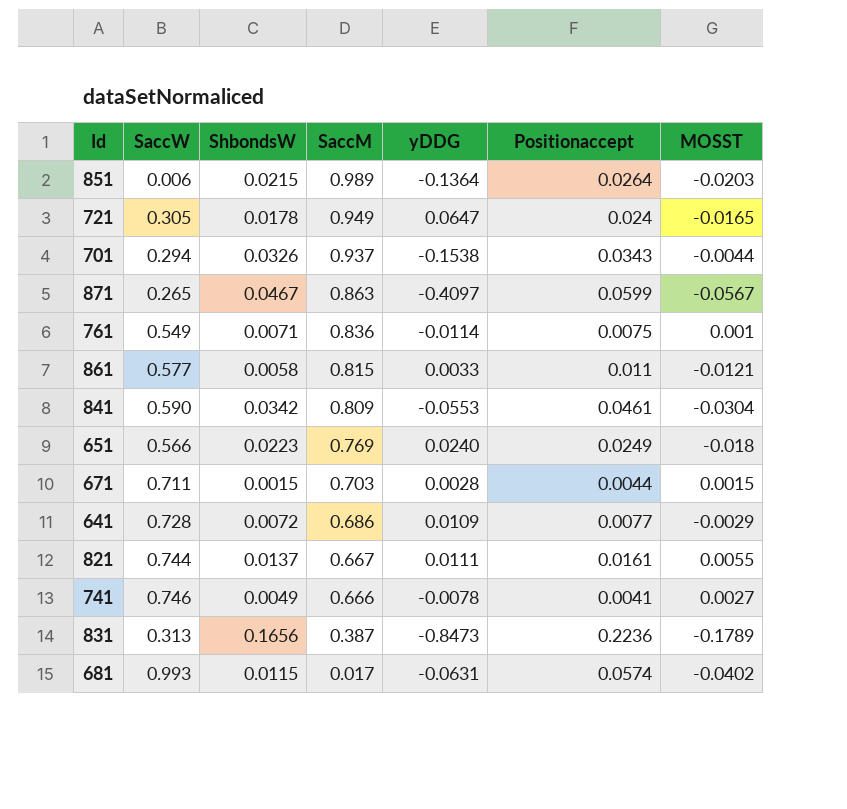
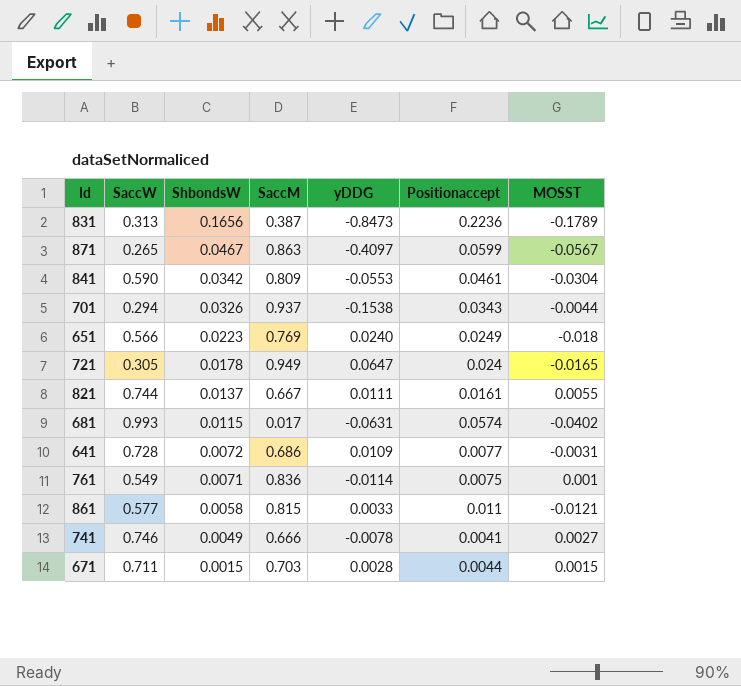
row order: SaccM descending -> ShbondsW descending
row 851: 0.006 | 0.0215 | 0.989 | -0.1364 | 0.0264 | -0.0203 -> none
641 | MOSST: -0.0029 -> -0.0031

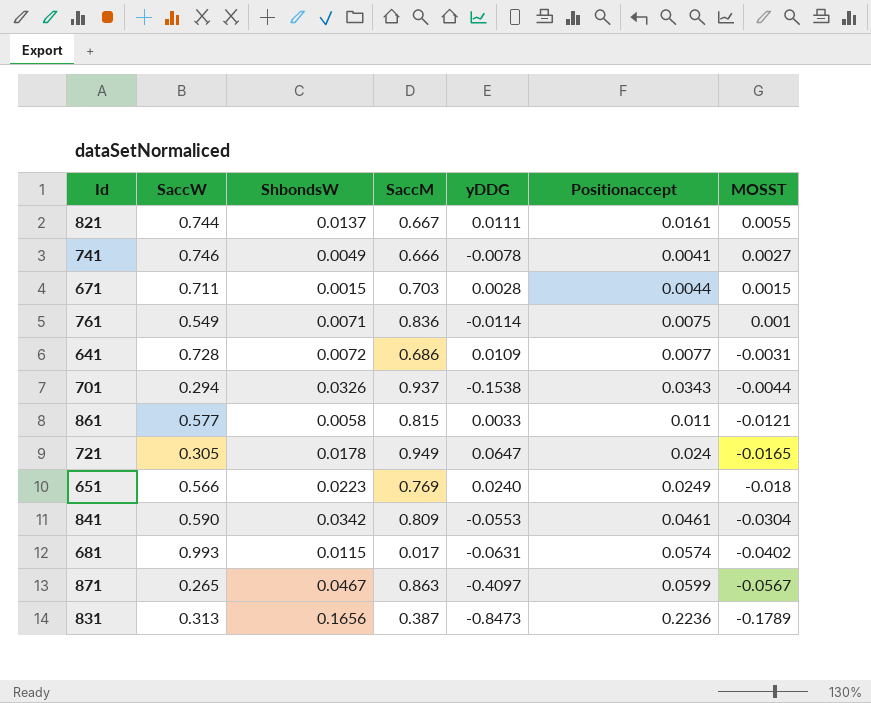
row order: ShbondsW descending -> MOSST descending

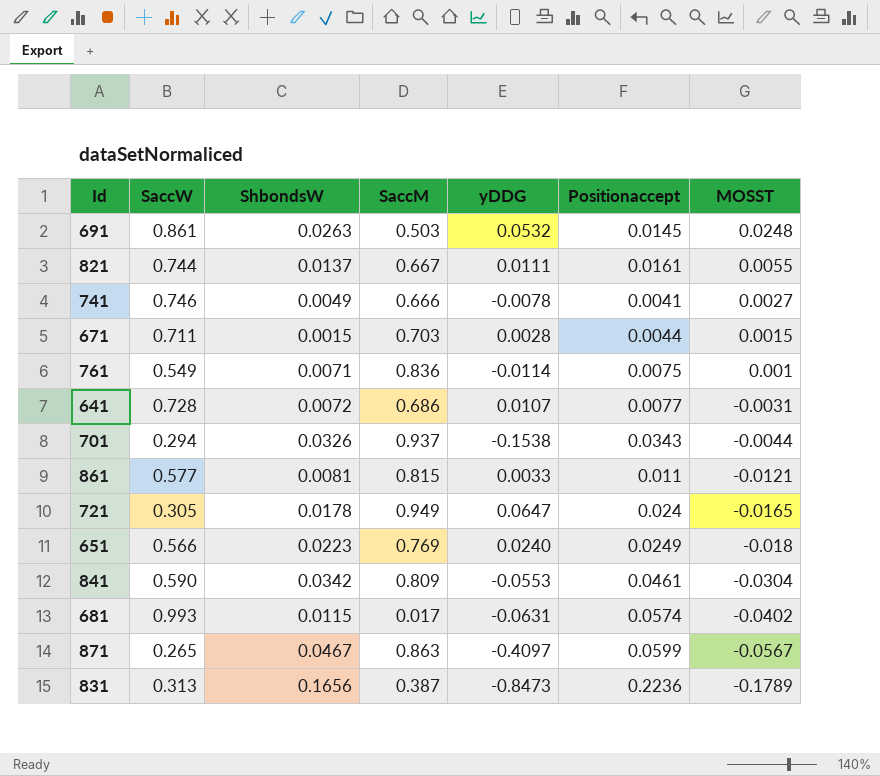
row 691: none -> 0.861 | 0.0263 | 0.503 | 0.0532 | 0.0145 | 0.0248
641 | yDDG: 0.0109 -> 0.0107
861 | ShbondsW: 0.0058 -> 0.0081

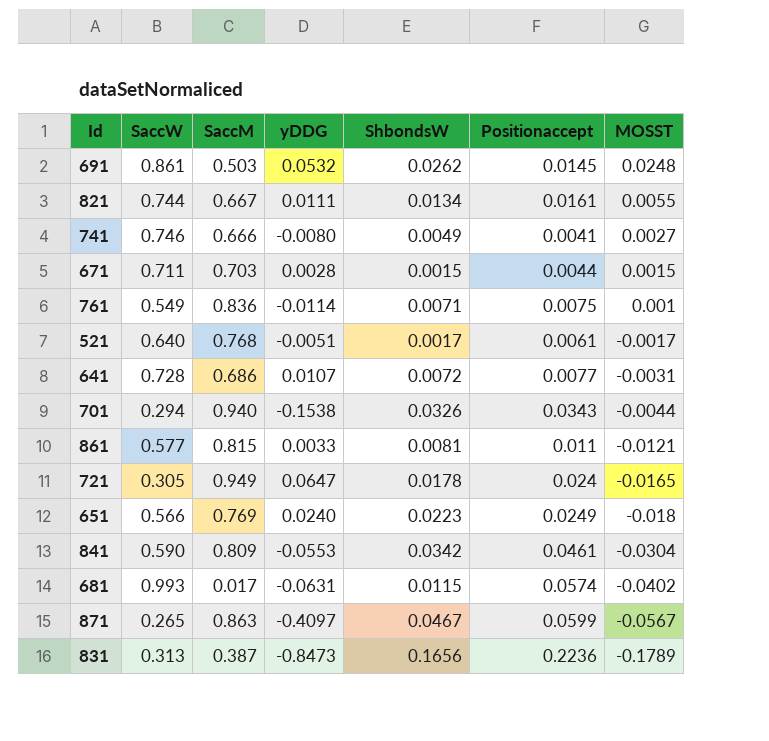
column ShbondsW | position: 3 -> 5
691 | ShbondsW: 0.0263 -> 0.0262
821 | ShbondsW: 0.0137 -> 0.0134
741 | yDDG: -0.0078 -> -0.0080
row 521: none -> 0.640 | 0.768 | -0.0051 | 0.0017 | 0.0061 | -0.0017
701 | SaccM: 0.937 -> 0.940

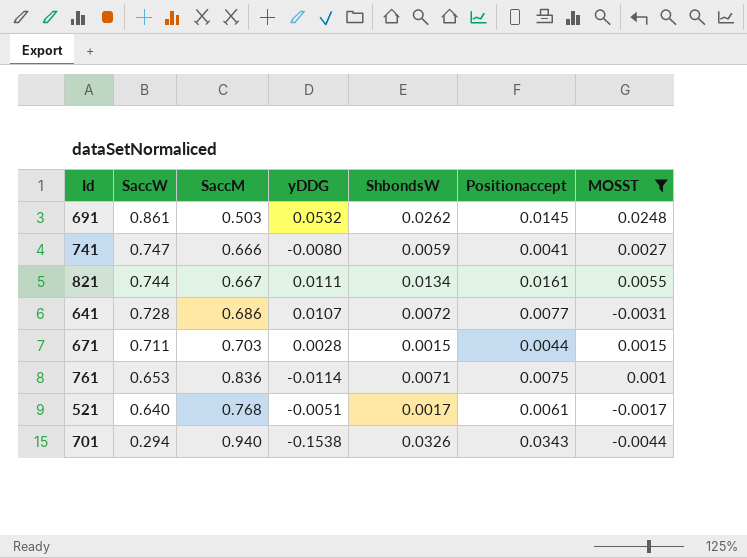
filter: none -> MOSST >= -0.0044
row order: MOSST descending -> SaccW descending
741 | SaccW: 0.746 -> 0.747
741 | ShbondsW: 0.0049 -> 0.0059
761 | SaccW: 0.549 -> 0.653

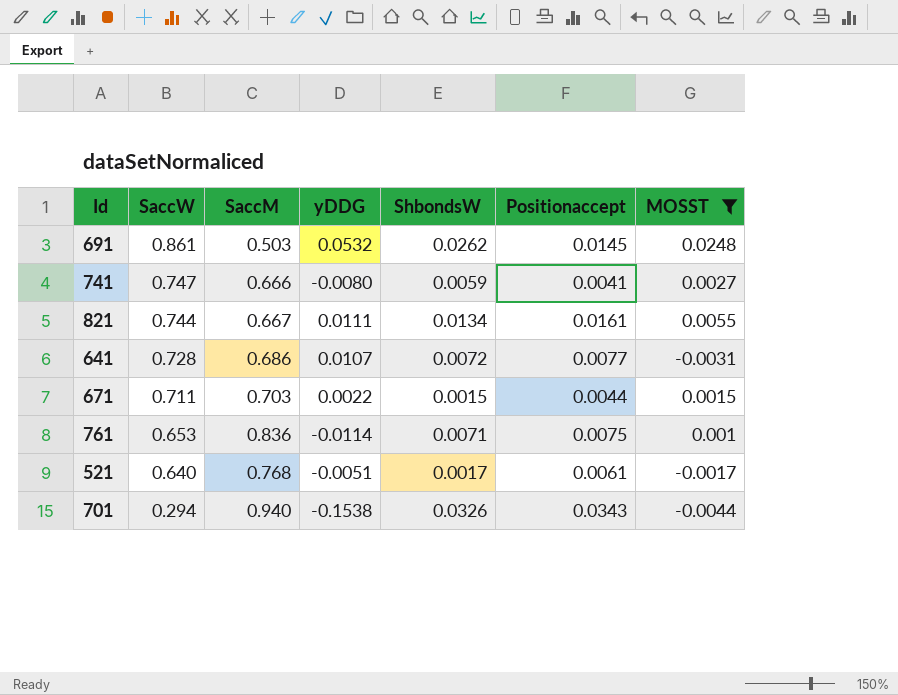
671 | yDDG: 0.0028 -> 0.0022

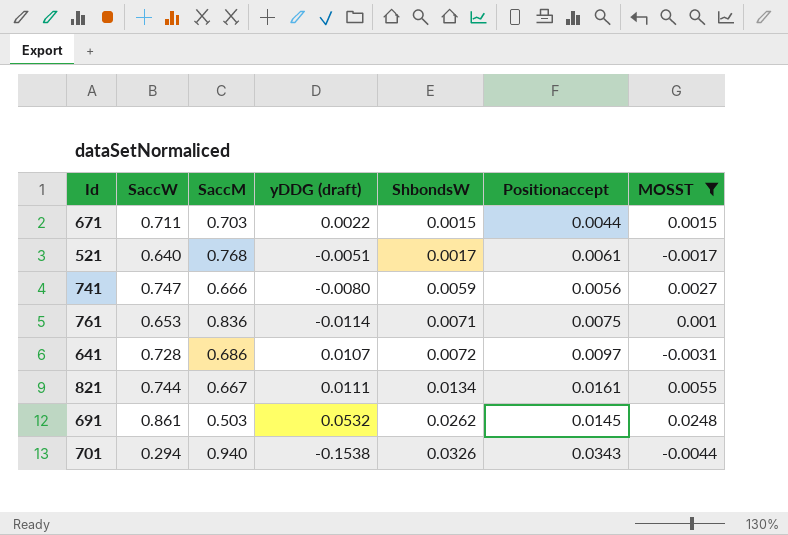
row order: SaccW descending -> ShbondsW ascending
column name: yDDG -> yDDG (draft)
741 | Positionaccept: 0.0041 -> 0.0056
641 | Positionaccept: 0.0077 -> 0.0097

